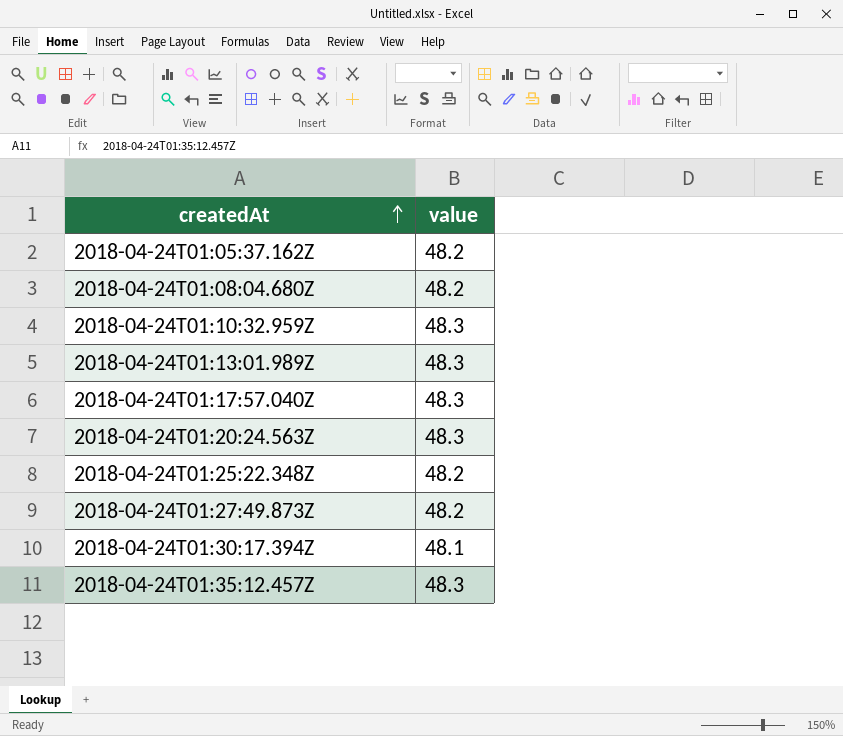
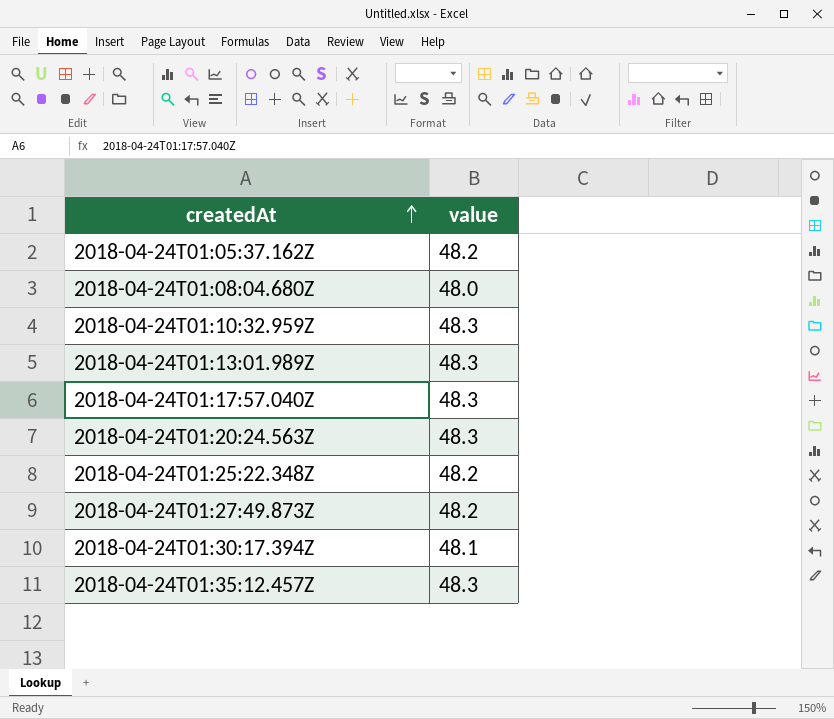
2018-04-24T01:08:04.680Z | value: 48.2 -> 48.0

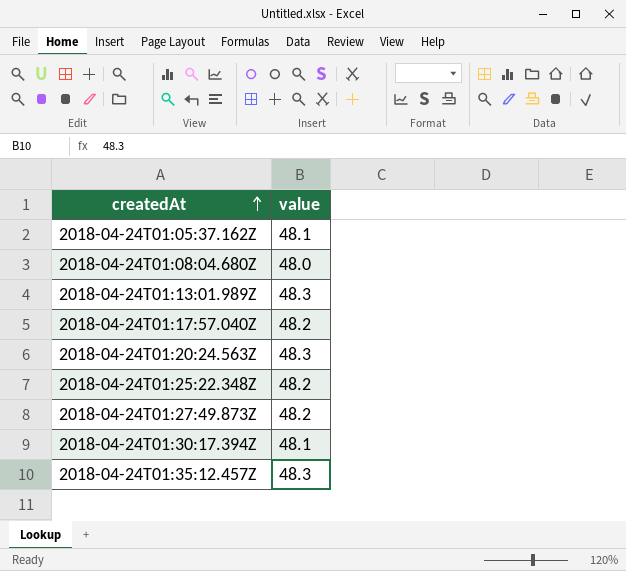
row 2018-04-24T01:10:32.959Z: 48.3 -> none
2018-04-24T01:05:37.162Z | value: 48.2 -> 48.1
2018-04-24T01:17:57.040Z | value: 48.3 -> 48.2

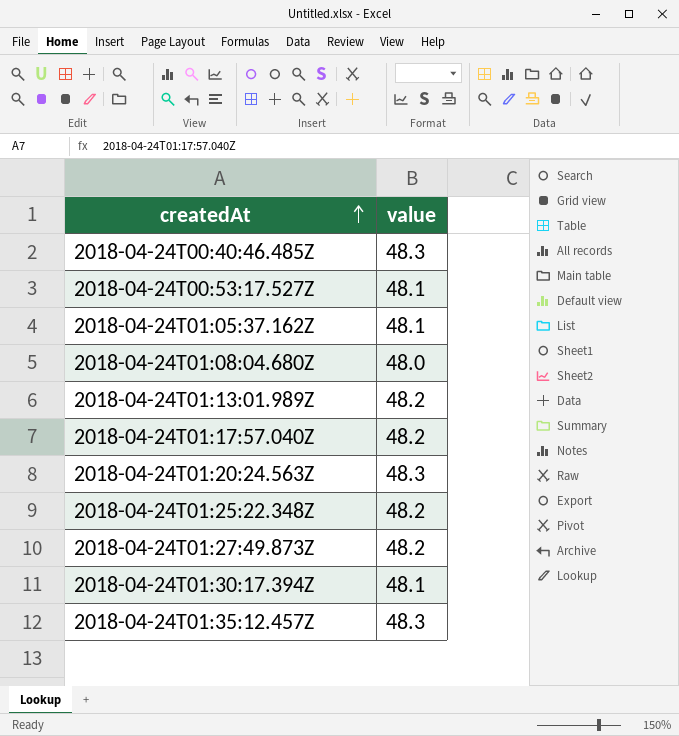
row 2018-04-24T00:40:46.485Z: none -> 48.3
row 2018-04-24T00:53:17.527Z: none -> 48.1
2018-04-24T01:13:01.989Z | value: 48.3 -> 48.2

